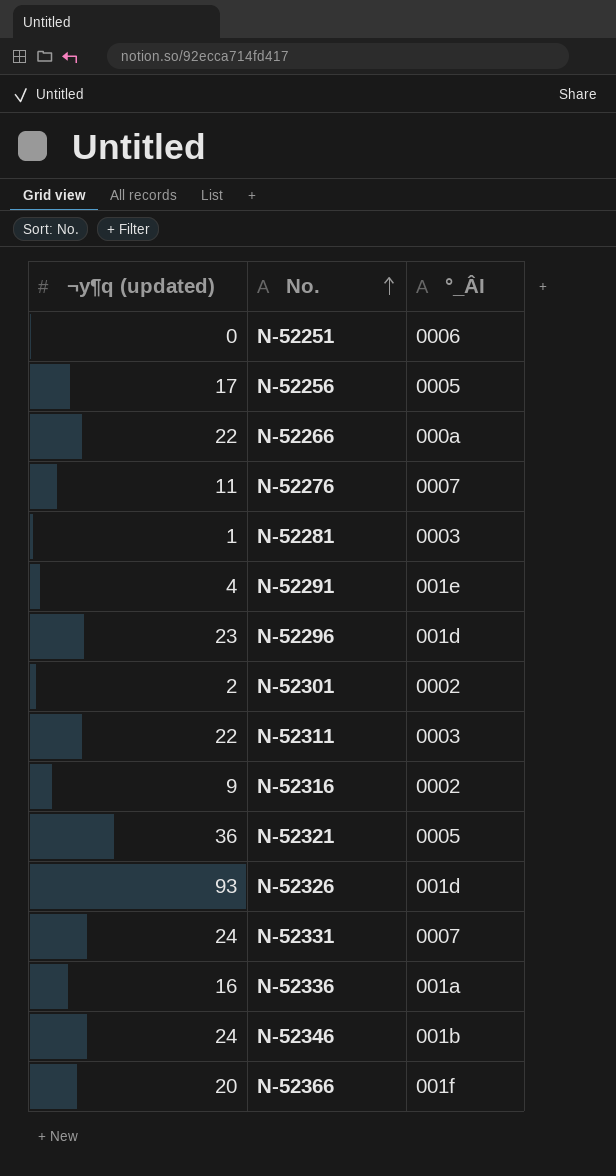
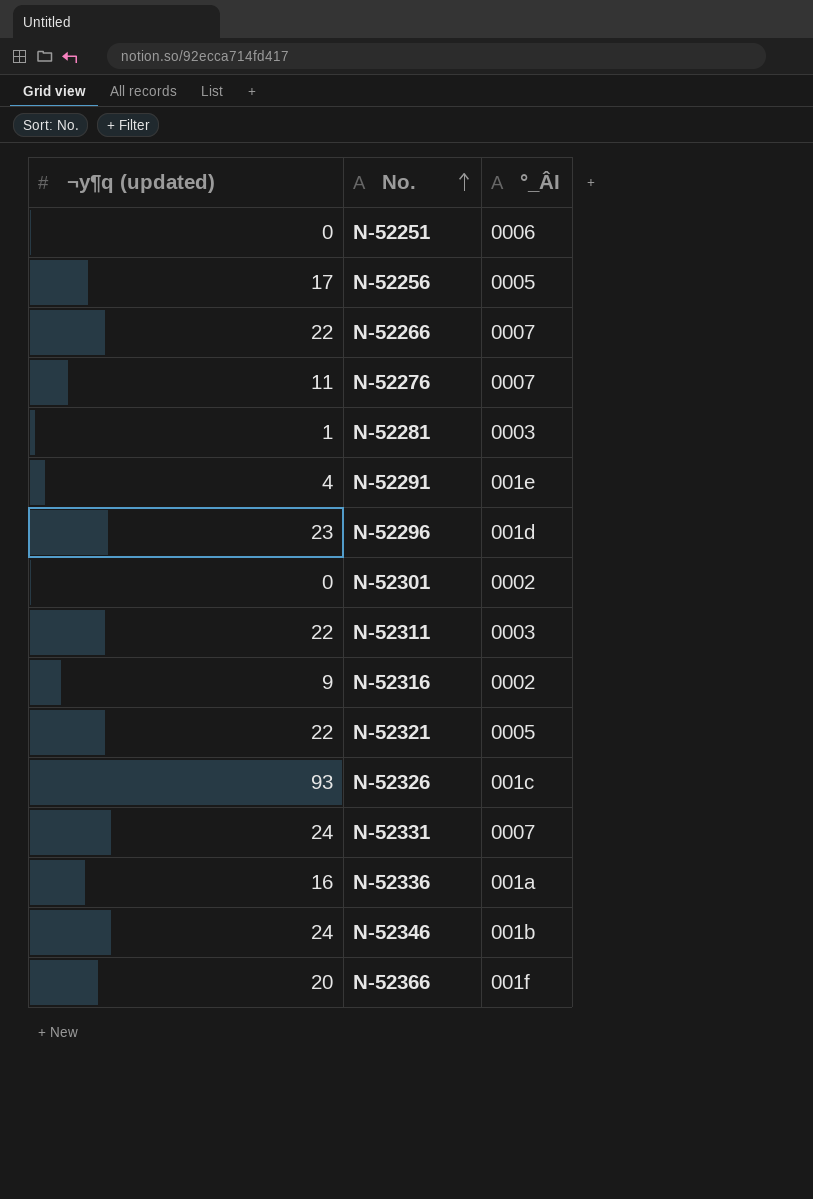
N-52266 | °_ÂI: 000a -> 0007
N-52301 | ¬y¶q (updated): 2 -> 0
N-52321 | ¬y¶q (updated): 36 -> 22
N-52326 | °_ÂI: 001d -> 001c

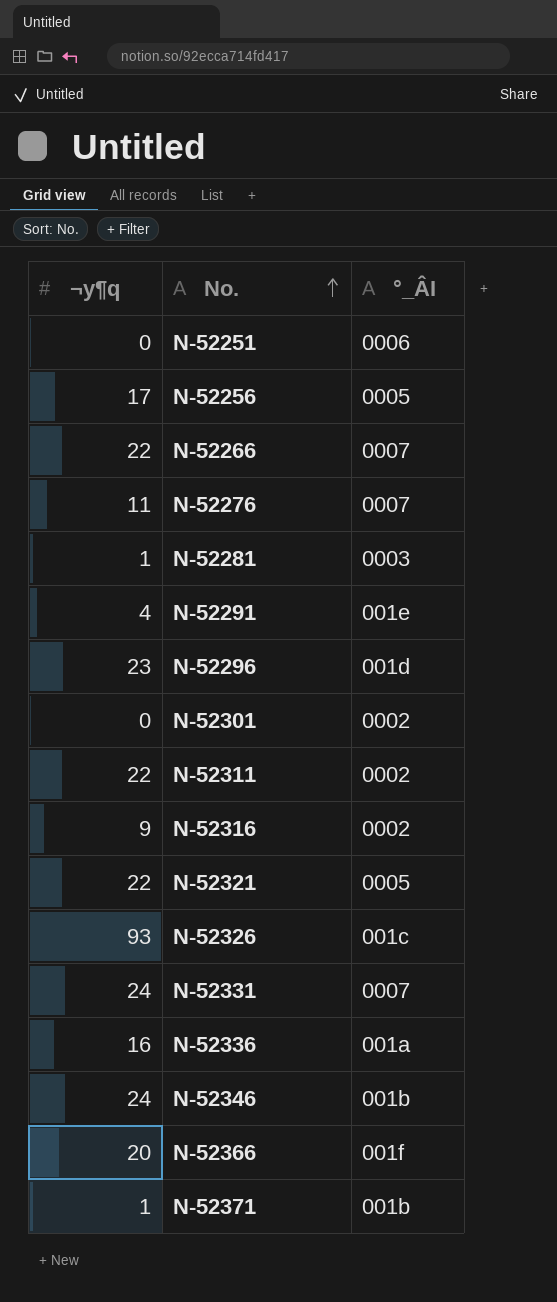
column name: ¬y¶q (updated) -> ¬y¶q
N-52311 | °_ÂI: 0003 -> 0002
row N-52371: none -> 1 | 001b

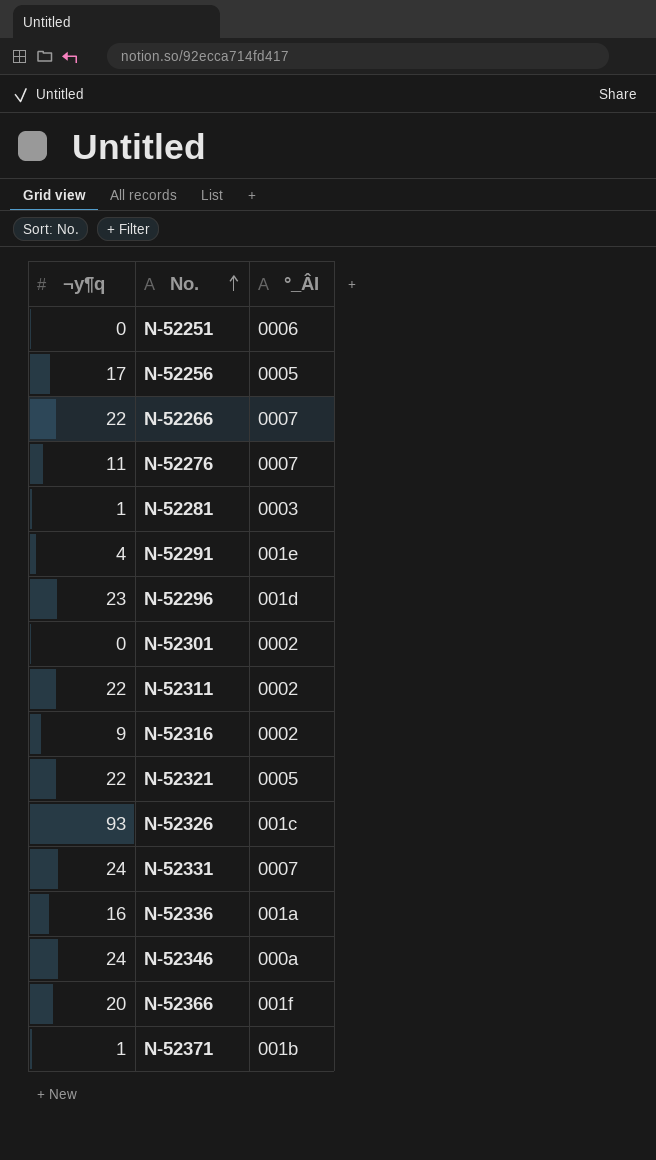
N-52346 | °_ÂI: 001b -> 000a

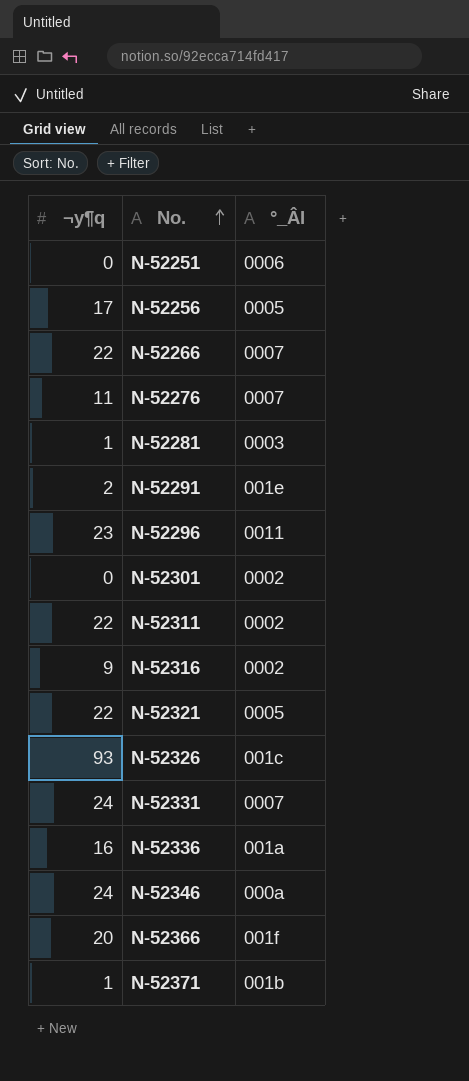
N-52291 | ¬y¶q: 4 -> 2
N-52296 | °_ÂI: 001d -> 0011

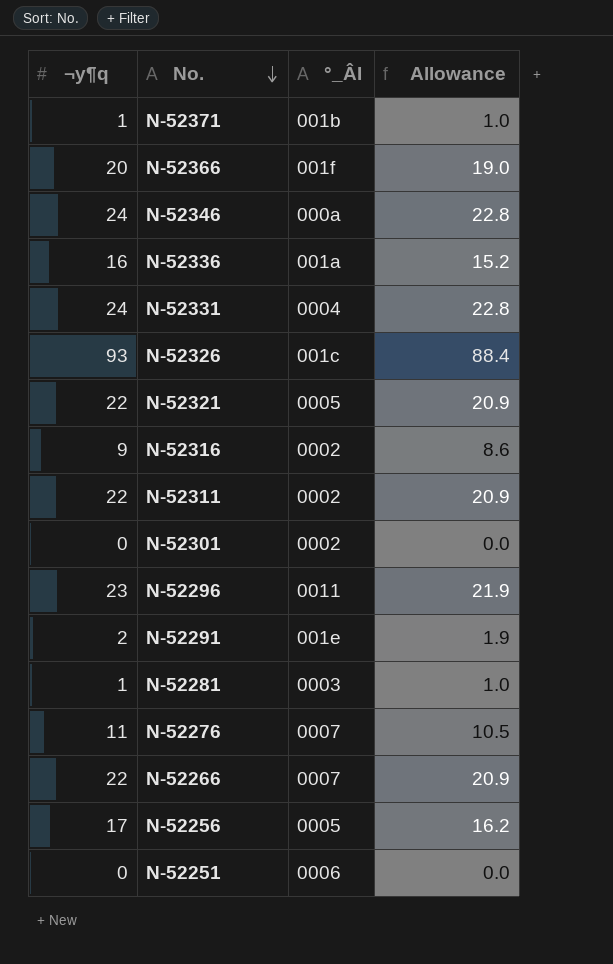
row order: No. ascending -> No. descending
column Allowance | formula: none -> [¬y¶q] * 0.95
N-52331 | °_ÂI: 0007 -> 0004

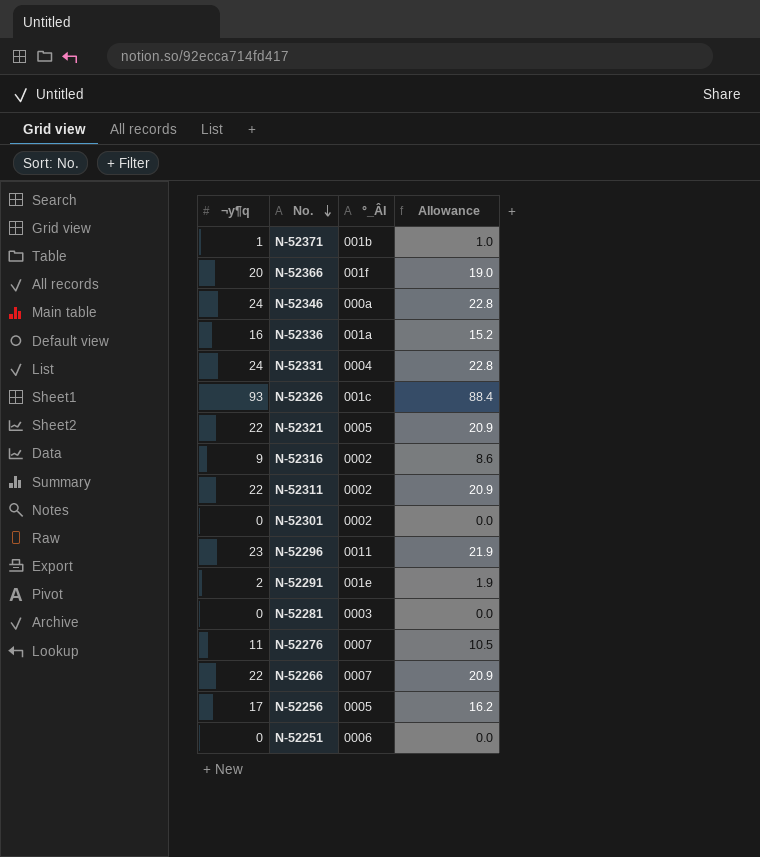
N-52281 | ¬y¶q: 1 -> 0
N-52281 | Allowance: 1.0 -> 0.0

